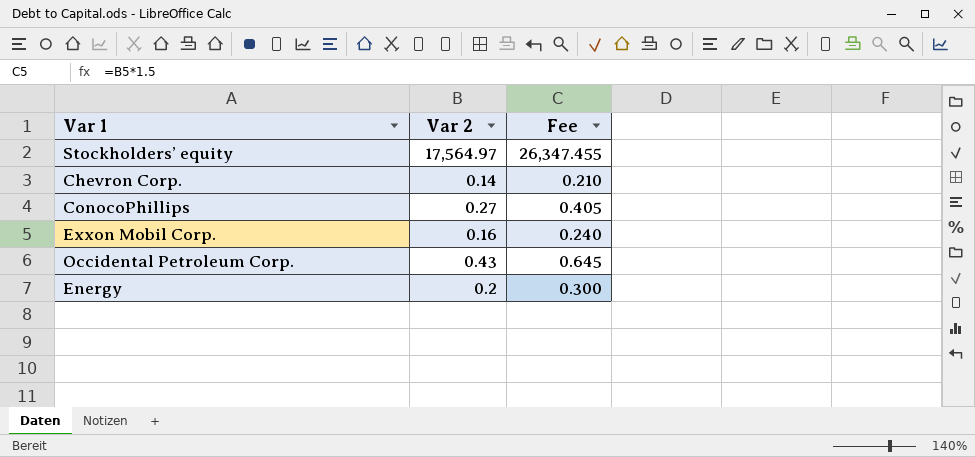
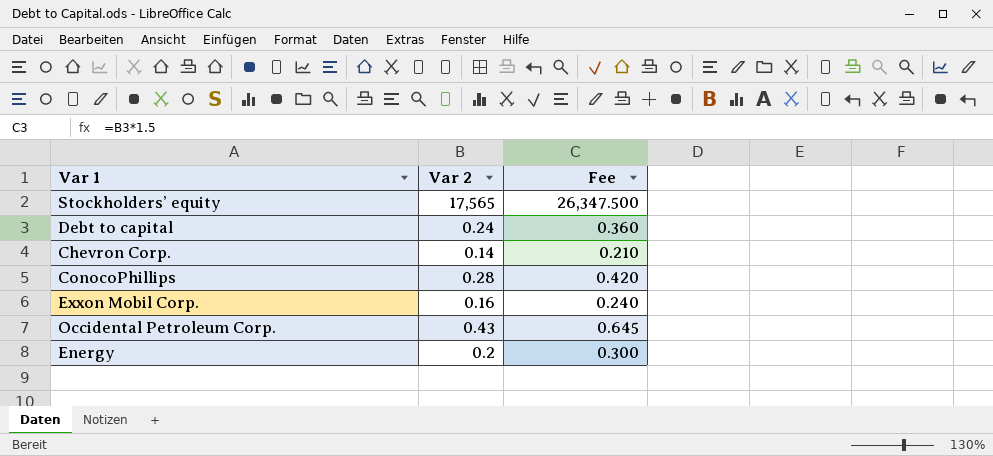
Stockholders’ equity | Var 2: 17,564.97 -> 17,565
Stockholders’ equity | Fee: 26,347.455 -> 26,347.500
row Debt to capital: none -> 0.24 | 0.360
ConocoPhillips | Var 2: 0.27 -> 0.28
ConocoPhillips | Fee: 0.405 -> 0.420

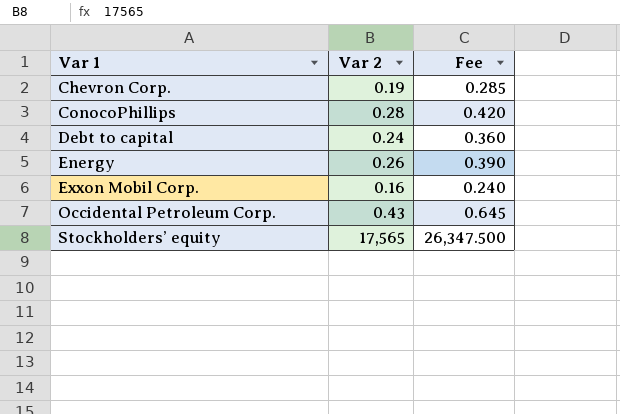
row order: none -> Var 1 ascending
Chevron Corp. | Var 2: 0.14 -> 0.19
Chevron Corp. | Fee: 0.210 -> 0.285
Energy | Var 2: 0.2 -> 0.26
Energy | Fee: 0.300 -> 0.390

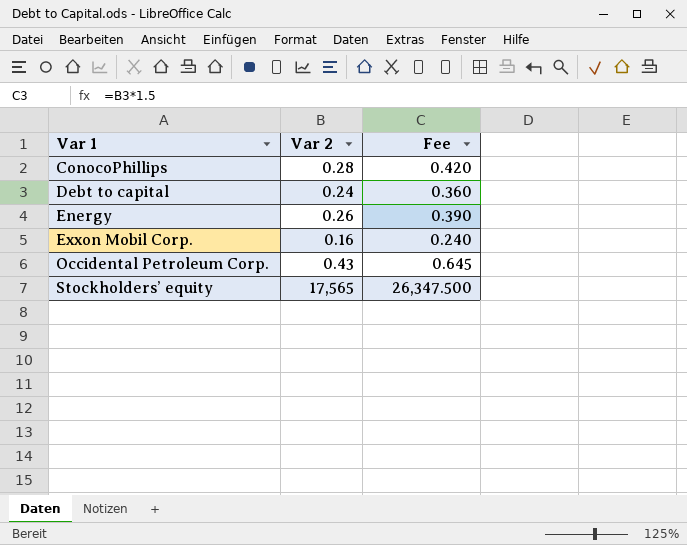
row Chevron Corp.: 0.19 | 0.285 -> none

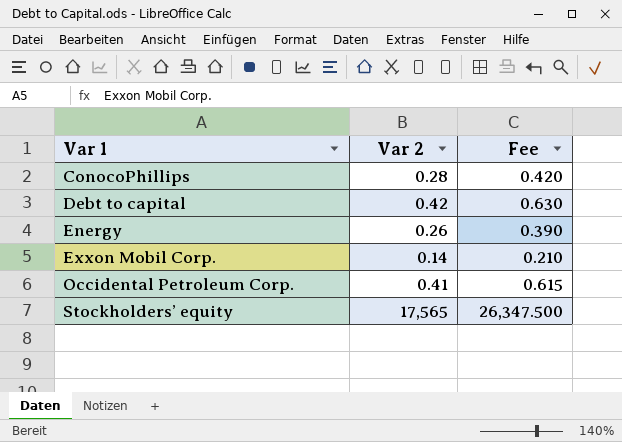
Debt to capital | Var 2: 0.24 -> 0.42
Debt to capital | Fee: 0.360 -> 0.630
Exxon Mobil Corp. | Var 2: 0.16 -> 0.14
Exxon Mobil Corp. | Fee: 0.240 -> 0.210
Occidental Petroleum Corp. | Var 2: 0.43 -> 0.41
Occidental Petroleum Corp. | Fee: 0.645 -> 0.615

